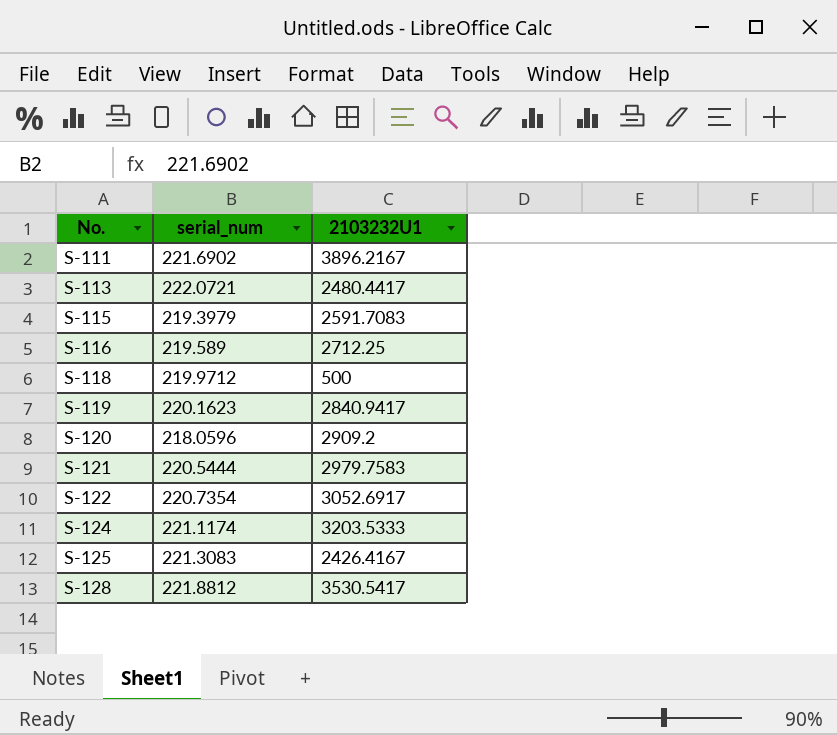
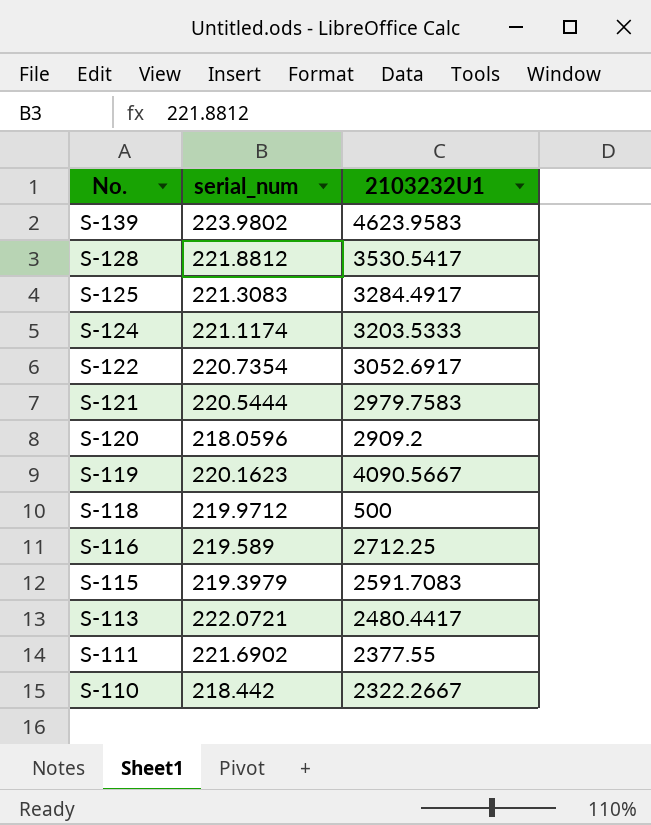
row order: No. ascending -> No. descending
row S-139: none -> 223.9802 | 4623.9583
S-125 | 2103232U1: 2426.4167 -> 3284.4917
S-119 | 2103232U1: 2840.9417 -> 4090.5667
S-111 | 2103232U1: 3896.2167 -> 2377.55
row S-110: none -> 218.442 | 2322.2667

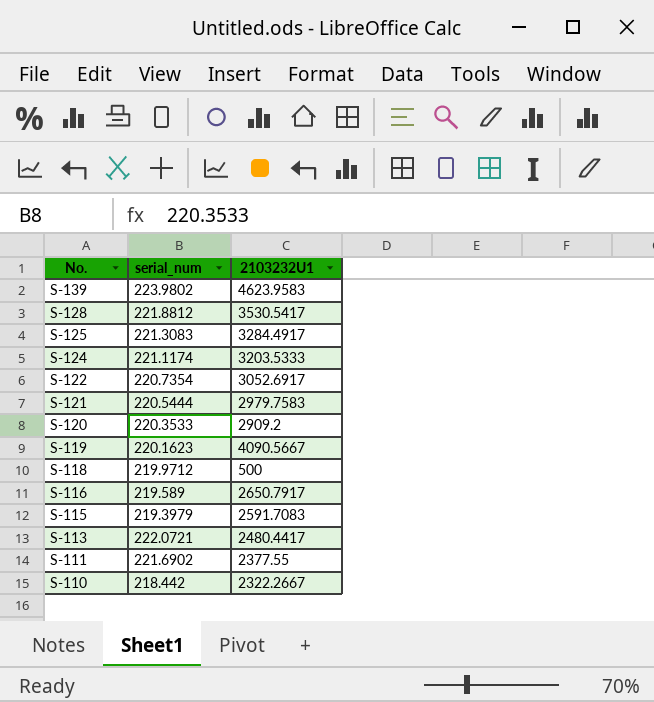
S-120 | serial_num: 218.0596 -> 220.3533
S-116 | 2103232U1: 2712.25 -> 2650.7917

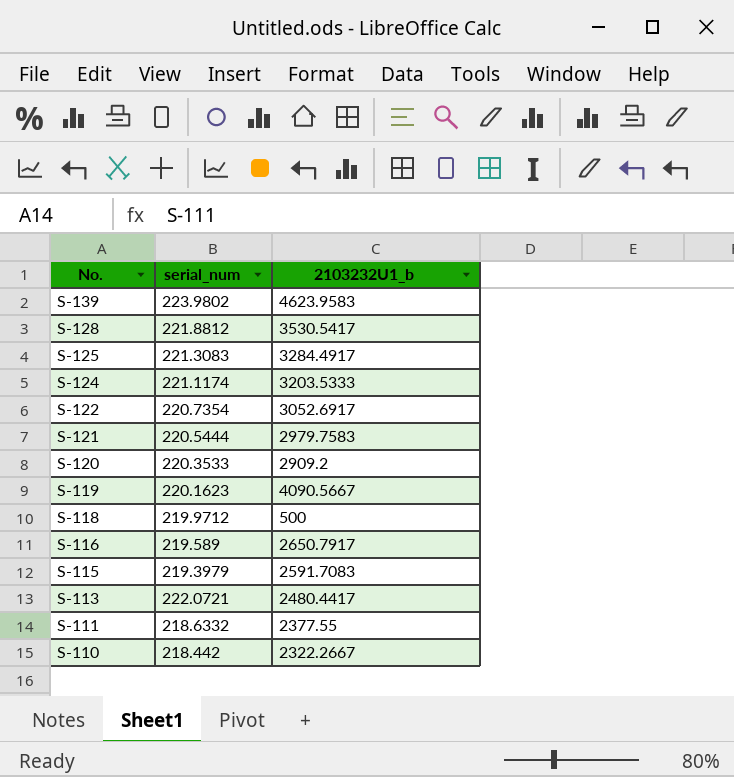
column name: 2103232U1 -> 2103232U1_b
S-111 | serial_num: 221.6902 -> 218.6332

